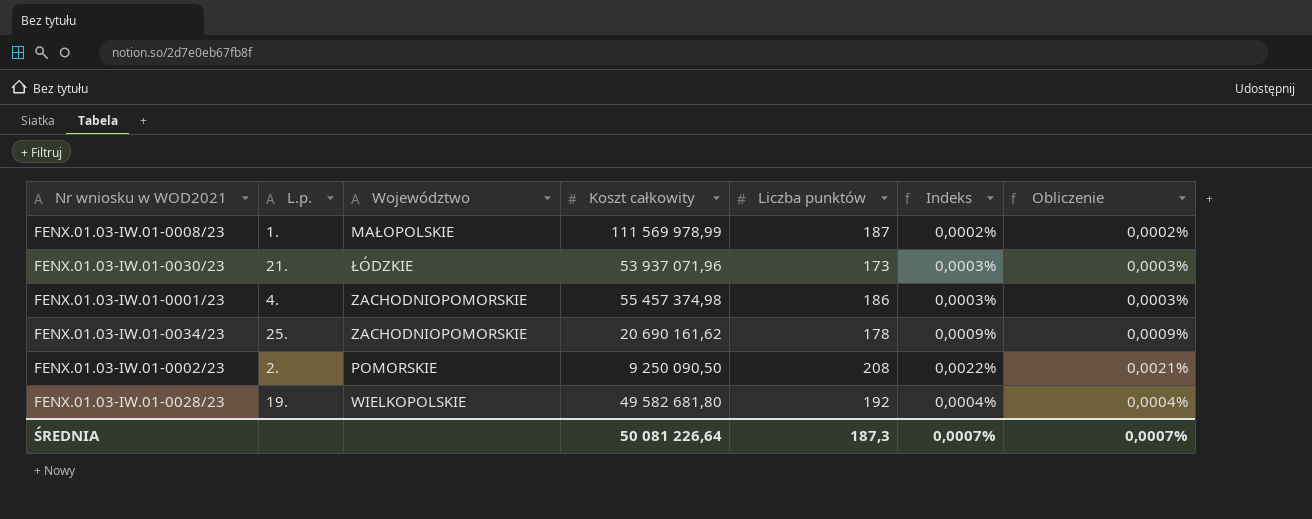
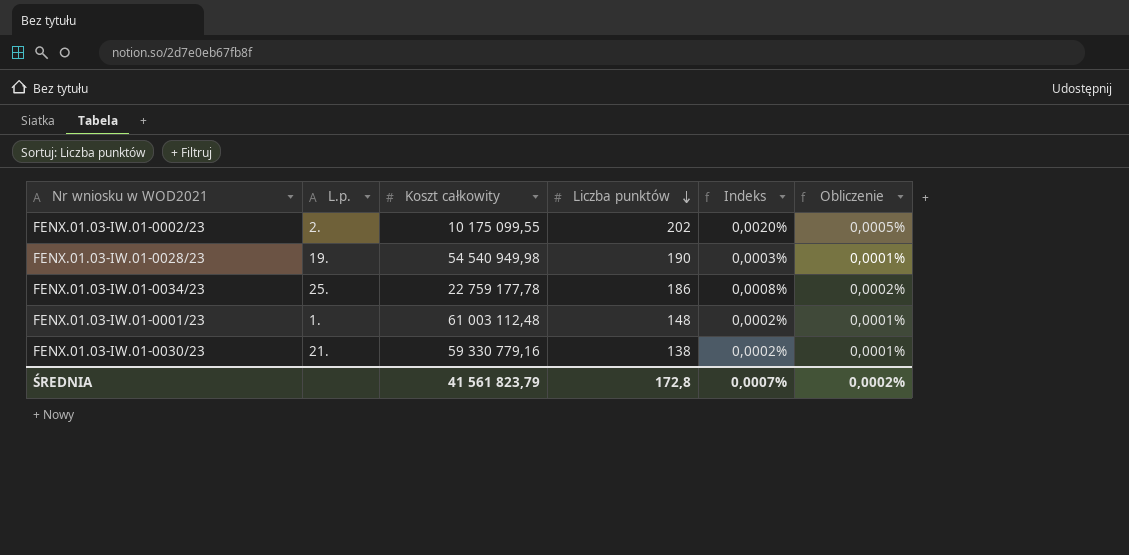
row order: none -> Liczba punktów descending
column Województwo | position: 3 -> none
column Obliczenie | formula: [Indeks] * 0,95 -> [Indeks] * 0,25
row FENX.01.03-IW.01-0008/23: 1. | MAŁOPOLSKIE | 111 569 978,99 | 187 | 0,0002% | 0,0002% -> none
FENX.01.03-IW.01-0002/23 | Koszt całkowity: 9 250 090,50 -> 10 175 099,55
FENX.01.03-IW.01-0002/23 | Liczba punktów: 208 -> 202
FENX.01.03-IW.01-0002/23 | Indeks: 0,0022% -> 0,0020%
FENX.01.03-IW.01-0028/23 | Koszt całkowity: 49 582 681,80 -> 54 540 949,98
FENX.01.03-IW.01-0028/23 | Liczba punktów: 192 -> 190
FENX.01.03-IW.01-0028/23 | Indeks: 0,0004% -> 0,0003%
FENX.01.03-IW.01-0034/23 | Koszt całkowity: 20 690 161,62 -> 22 759 177,78
FENX.01.03-IW.01-0034/23 | Liczba punktów: 178 -> 186
FENX.01.03-IW.01-0034/23 | Indeks: 0,0009% -> 0,0008%
FENX.01.03-IW.01-0001/23 | L.p.: 4. -> 1.
FENX.01.03-IW.01-0001/23 | Koszt całkowity: 55 457 374,98 -> 61 003 112,48
FENX.01.03-IW.01-0001/23 | Liczba punktów: 186 -> 148
FENX.01.03-IW.01-0001/23 | Indeks: 0,0003% -> 0,0002%
FENX.01.03-IW.01-0030/23 | Koszt całkowity: 53 937 071,96 -> 59 330 779,16
FENX.01.03-IW.01-0030/23 | Liczba punktów: 173 -> 138
FENX.01.03-IW.01-0030/23 | Indeks: 0,0003% -> 0,0002%
ŚREDNIA | Koszt całkowity: 50 081 226,64 -> 41 561 823,79
ŚREDNIA | Liczba punktów: 187,3 -> 172,8
ŚREDNIA | Obliczenie: 0,0007% -> 0,0002%

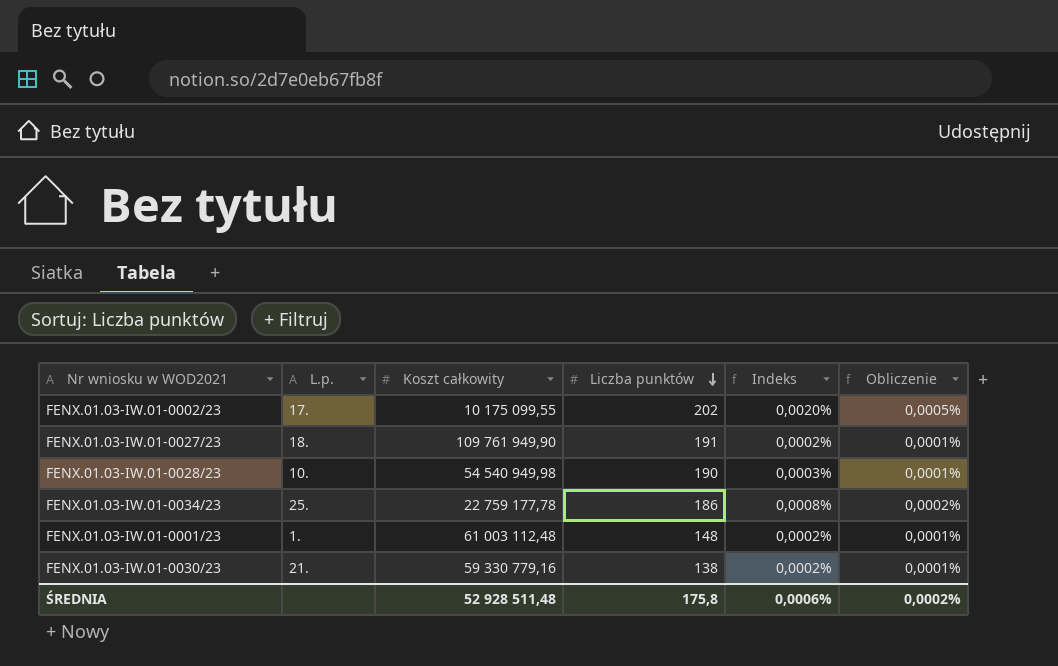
FENX.01.03-IW.01-0002/23 | L.p.: 2. -> 17.
row FENX.01.03-IW.01-0027/23: none -> 18. | 109 761 949,90 | 191 | 0,0002% | 0,0001%
FENX.01.03-IW.01-0028/23 | L.p.: 19. -> 10.
ŚREDNIA | Koszt całkowity: 41 561 823,79 -> 52 928 511,48
ŚREDNIA | Liczba punktów: 172,8 -> 175,8
ŚREDNIA | Indeks: 0,0007% -> 0,0006%

